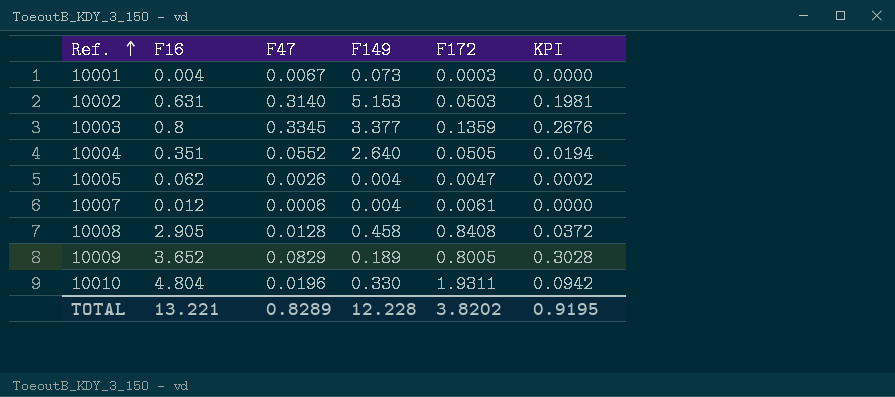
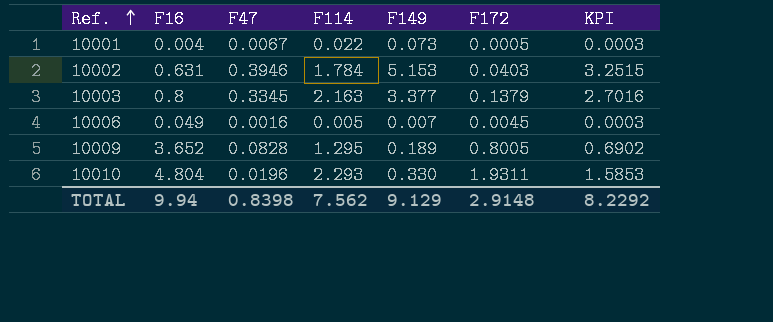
column F114 | position: none -> 4
column KPI | formula: [F16] * [F47] -> [F16] * [F149]
row 10004: 0.351 | 0.0552 | 2.640 | 0.0505 | 0.0194 -> none
row 10005: 0.062 | 0.0026 | 0.004 | 0.0047 | 0.0002 -> none
row 10007: 0.012 | 0.0006 | 0.004 | 0.0061 | 0.0000 -> none
row 10008: 2.905 | 0.0128 | 0.458 | 0.8408 | 0.0372 -> none
10001 | F172: 0.0003 -> 0.0005
10002 | F47: 0.3140 -> 0.3946
10002 | F172: 0.0503 -> 0.0403
10003 | F172: 0.1359 -> 0.1379
row 10006: none -> 0.049 | 0.0016 | 0.005 | 0.007 | 0.0045 | 0.0003
10009 | F47: 0.0829 -> 0.0828
TOTAL | F16: 13.221 -> 9.94
TOTAL | F47: 0.8289 -> 0.8398
TOTAL | F149: 12.228 -> 9.129
TOTAL | F172: 3.8202 -> 2.9148
TOTAL | KPI: 0.9195 -> 8.2292

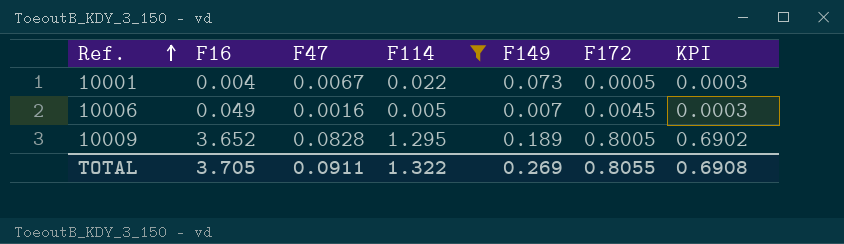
filter: none -> F114 <= 1.295
TOTAL | F16: 9.94 -> 3.705
TOTAL | F47: 0.8398 -> 0.0911
TOTAL | F114: 7.562 -> 1.322
TOTAL | F149: 9.129 -> 0.269
TOTAL | F172: 2.9148 -> 0.8055
TOTAL | KPI: 8.2292 -> 0.6908

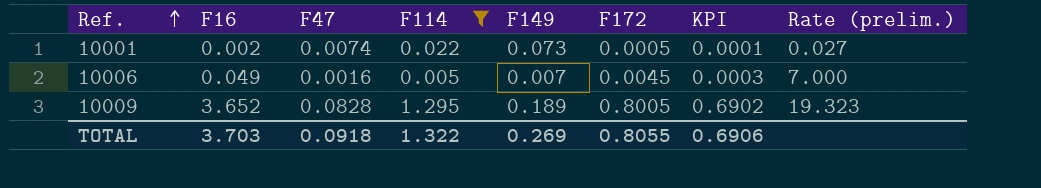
column Rate (prelim.) | formula: none -> [F16] / [F149]
10001 | F16: 0.004 -> 0.002
10001 | F47: 0.0067 -> 0.0074
10001 | KPI: 0.0003 -> 0.0001
TOTAL | F16: 3.705 -> 3.703
TOTAL | F47: 0.0911 -> 0.0918
TOTAL | KPI: 0.6908 -> 0.6906

